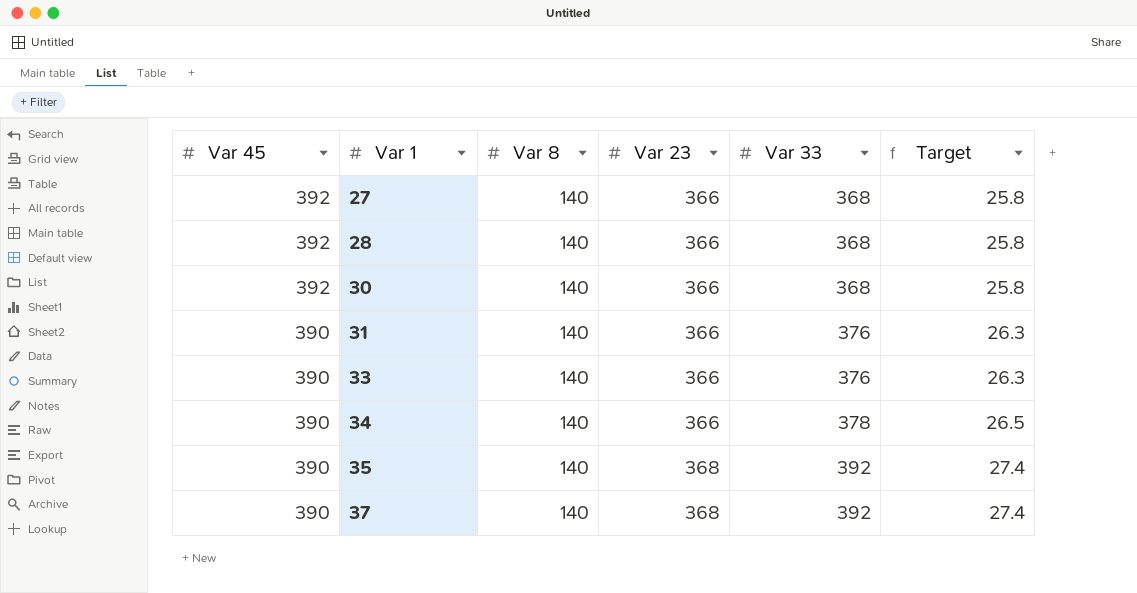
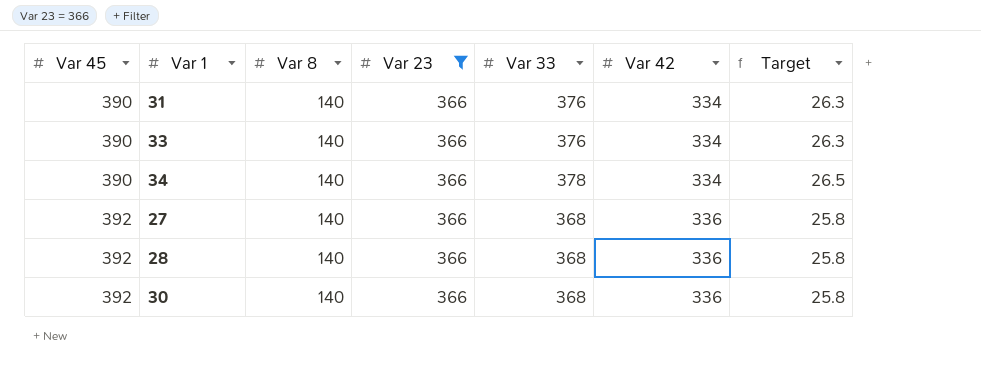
filter: none -> Var 23 = 366
row order: Var 45 descending -> Var 45 ascending
column Var 42 | position: none -> 6

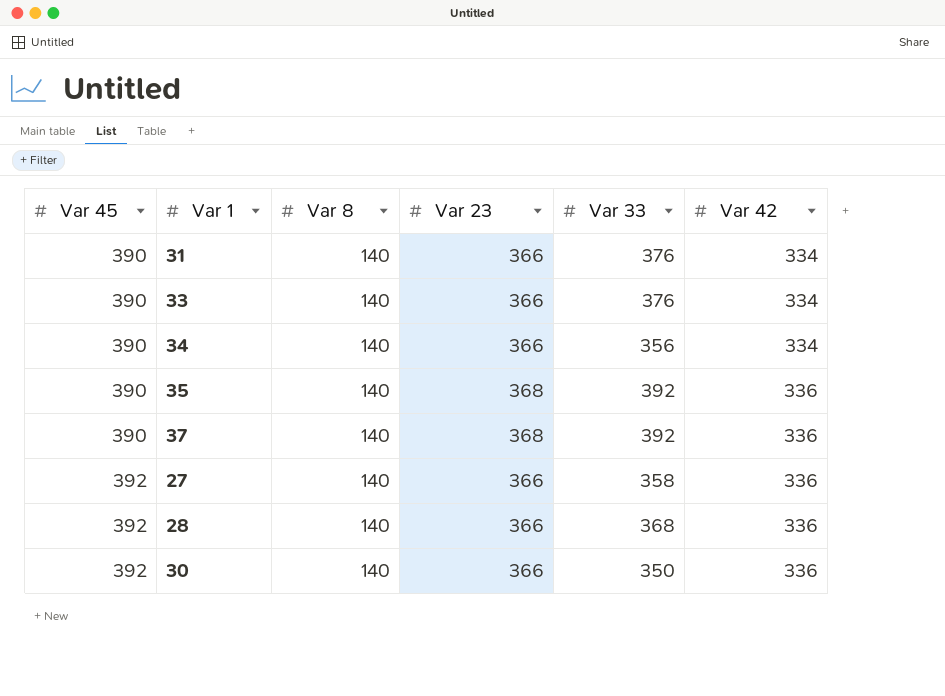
filter: Var 23 = 366 -> none
column Target | formula: [Var 33] * 0.07 -> none
34 | Var 33: 378 -> 356
27 | Var 33: 368 -> 358
30 | Var 33: 368 -> 350

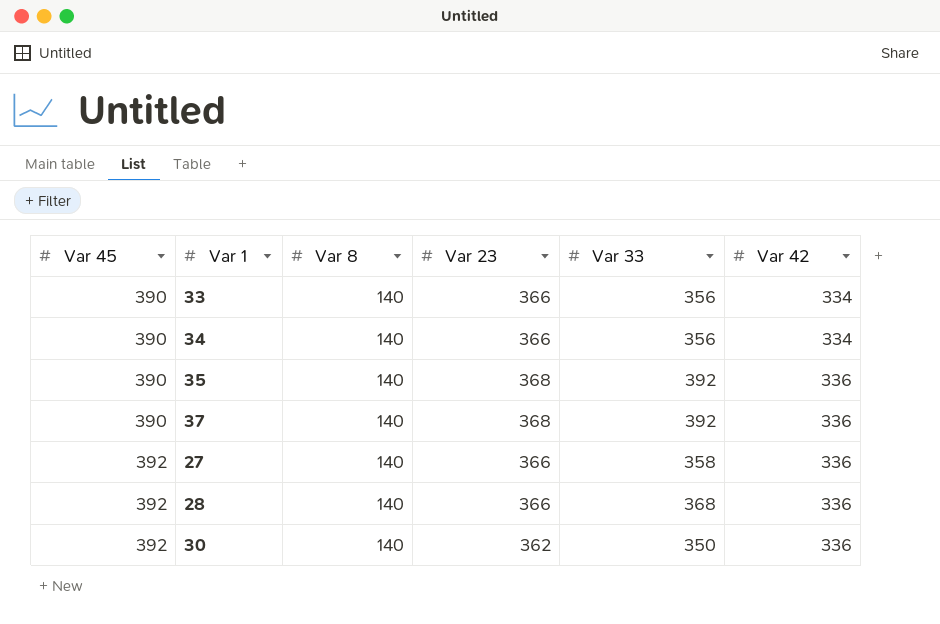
row 31: 390 | 140 | 366 | 376 | 334 -> none
33 | Var 33: 376 -> 356
30 | Var 23: 366 -> 362

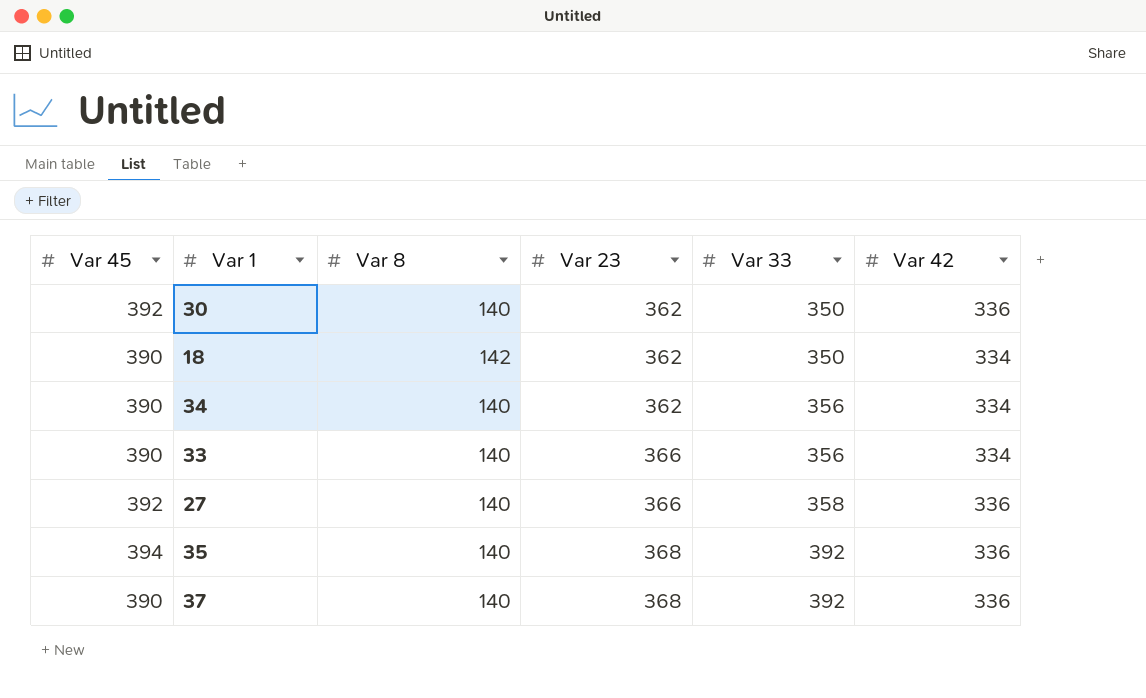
row order: Var 45 ascending -> Var 23 ascending
row 28: 392 | 140 | 366 | 368 | 336 -> none
row 18: none -> 390 | 142 | 362 | 350 | 334
34 | Var 23: 366 -> 362
35 | Var 45: 390 -> 394

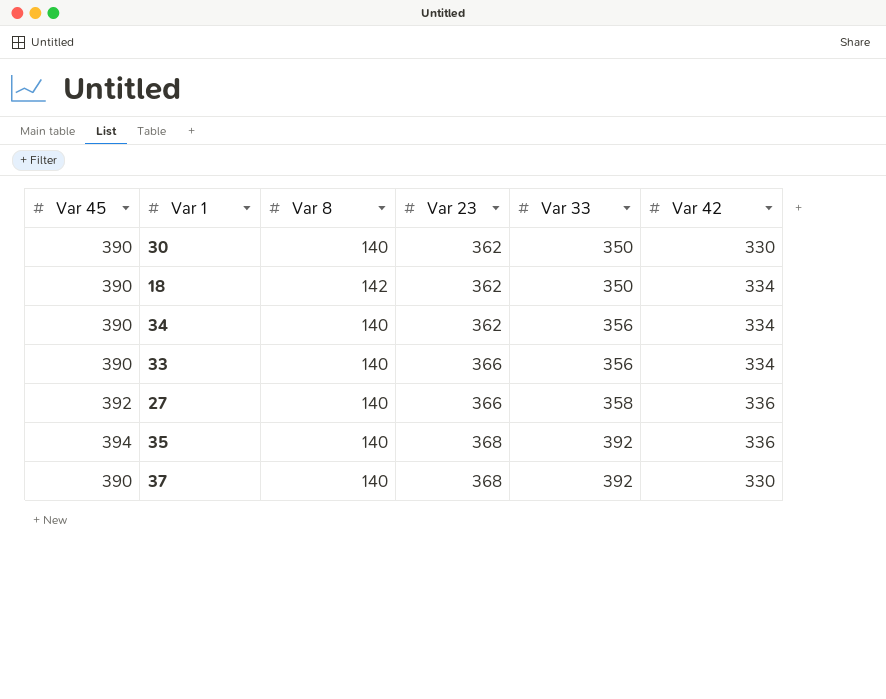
30 | Var 45: 392 -> 390
30 | Var 42: 336 -> 330
37 | Var 42: 336 -> 330

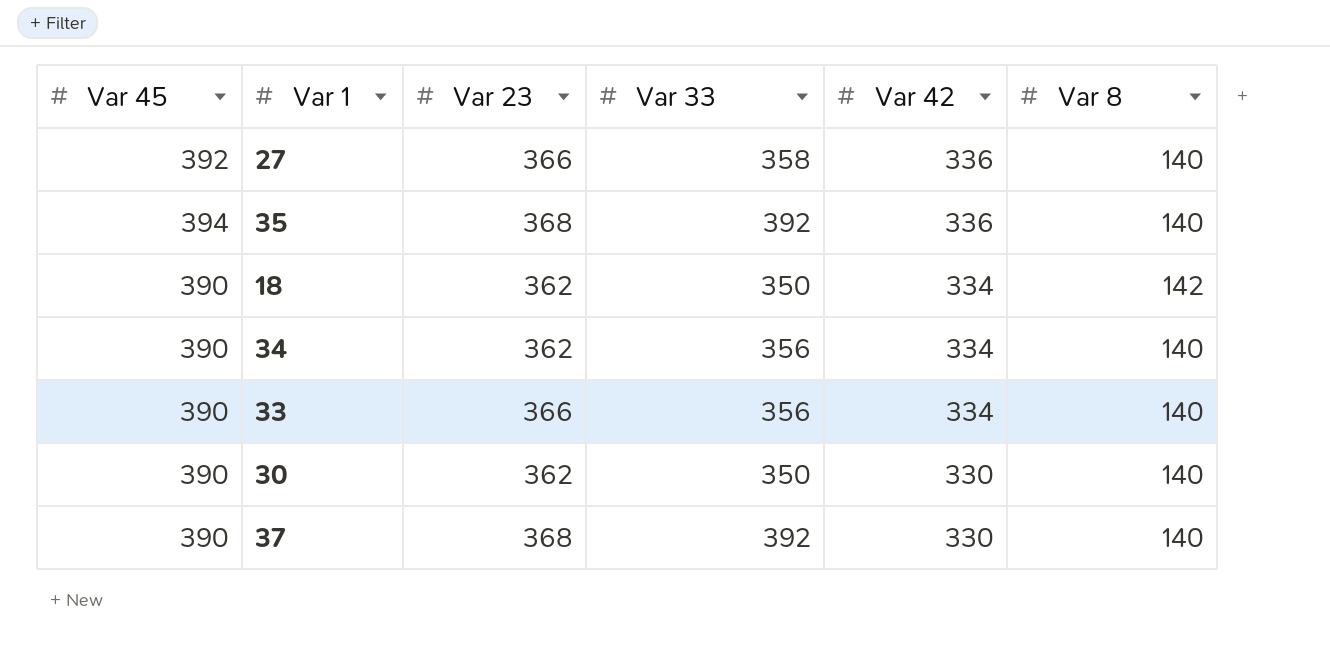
row order: Var 23 ascending -> Var 42 descending
column Var 8 | position: 3 -> 6

